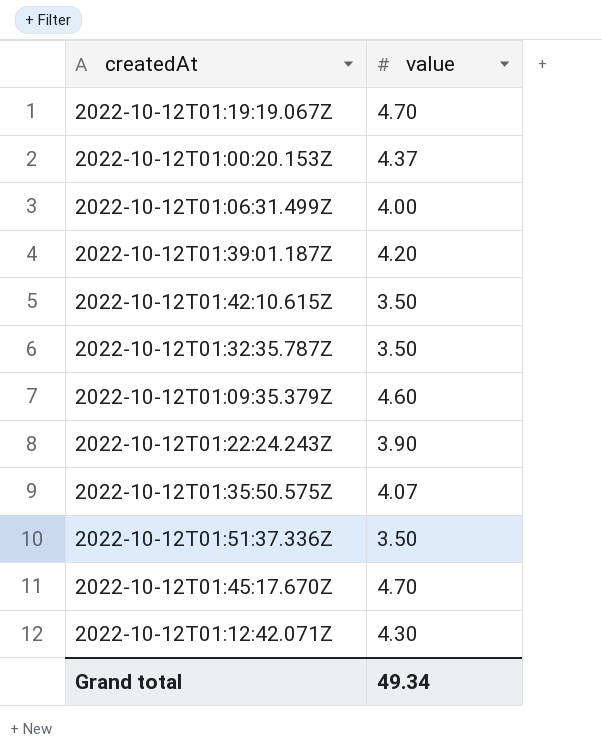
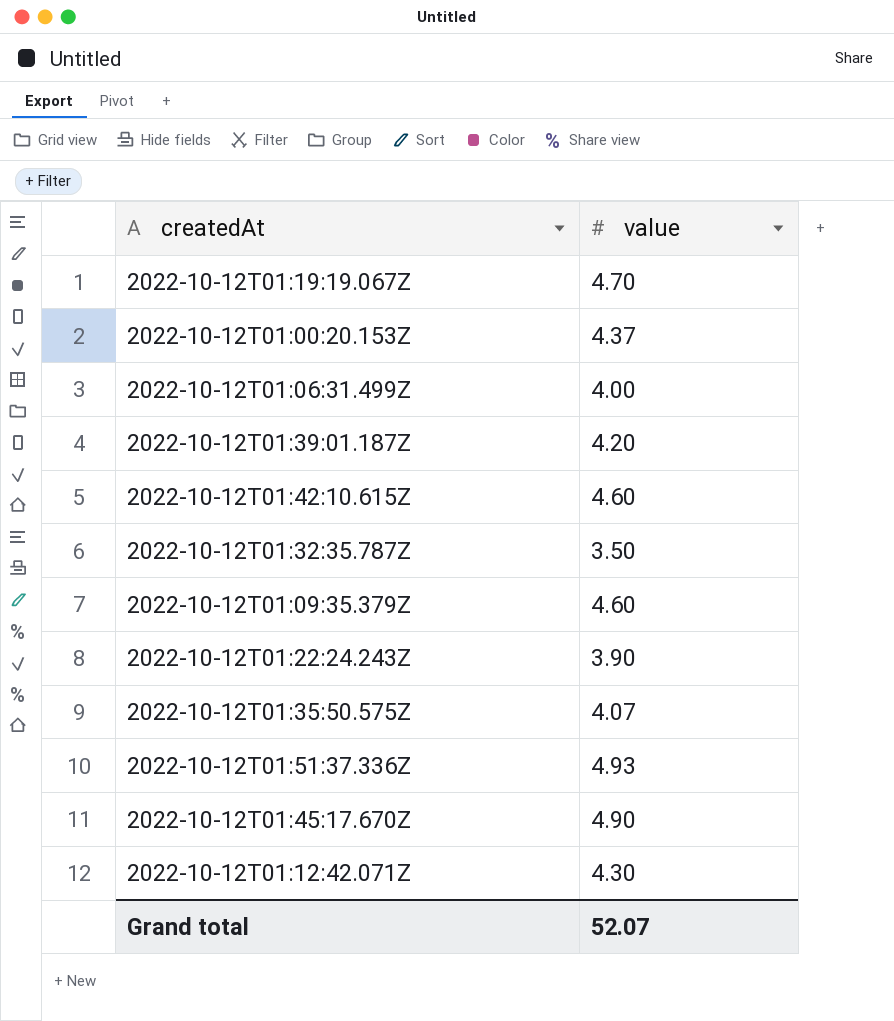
2022-10-12T01:42:10.615Z | value: 3.50 -> 4.60
2022-10-12T01:51:37.336Z | value: 3.50 -> 4.93
2022-10-12T01:45:17.670Z | value: 4.70 -> 4.90
Grand total | value: 49.34 -> 52.07

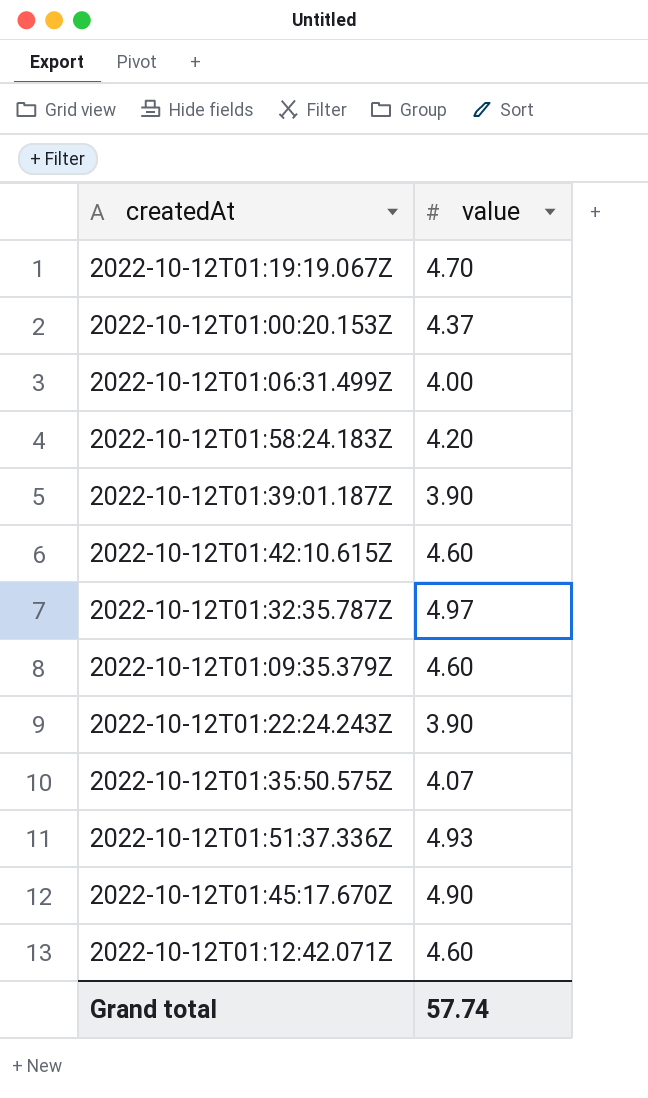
row 2022-10-12T01:58:24.183Z: none -> 4.20
2022-10-12T01:39:01.187Z | value: 4.20 -> 3.90
2022-10-12T01:32:35.787Z | value: 3.50 -> 4.97
2022-10-12T01:12:42.071Z | value: 4.30 -> 4.60
Grand total | value: 52.07 -> 57.74

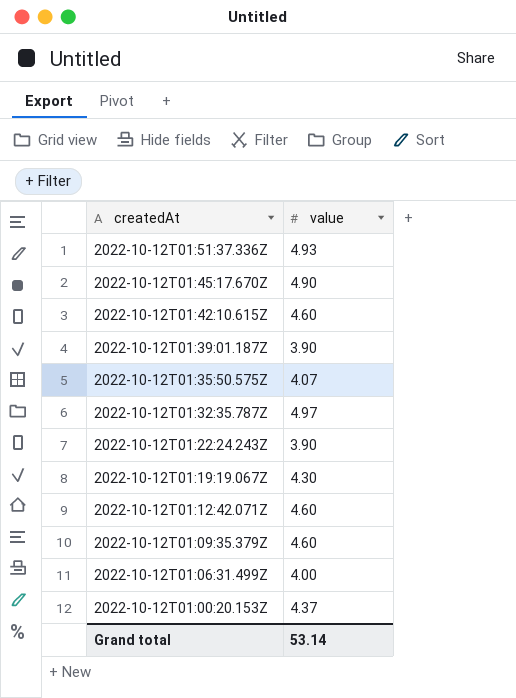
row order: none -> createdAt descending
row 2022-10-12T01:58:24.183Z: 4.20 -> none
2022-10-12T01:19:19.067Z | value: 4.70 -> 4.30
Grand total | value: 57.74 -> 53.14

